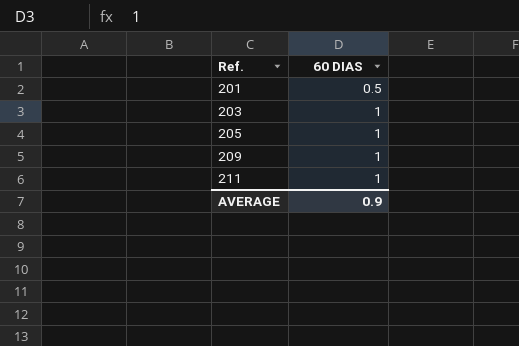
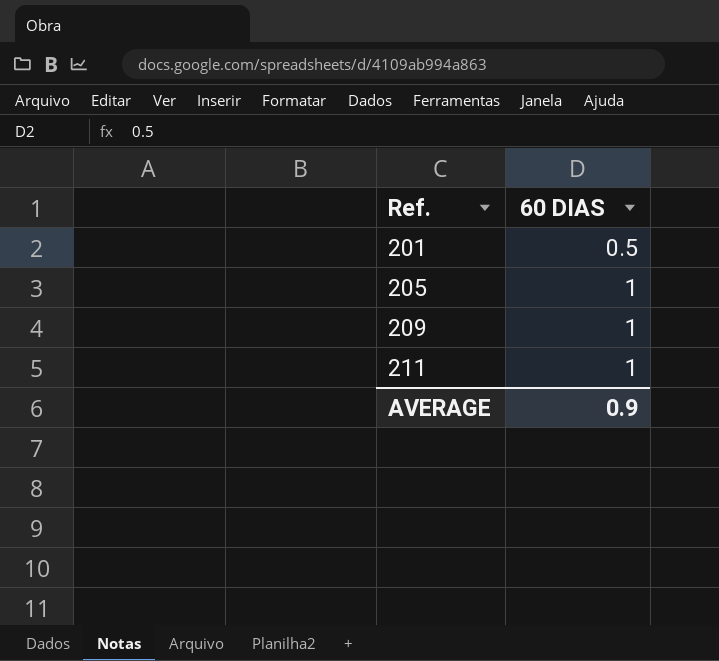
row 203: 1 -> none

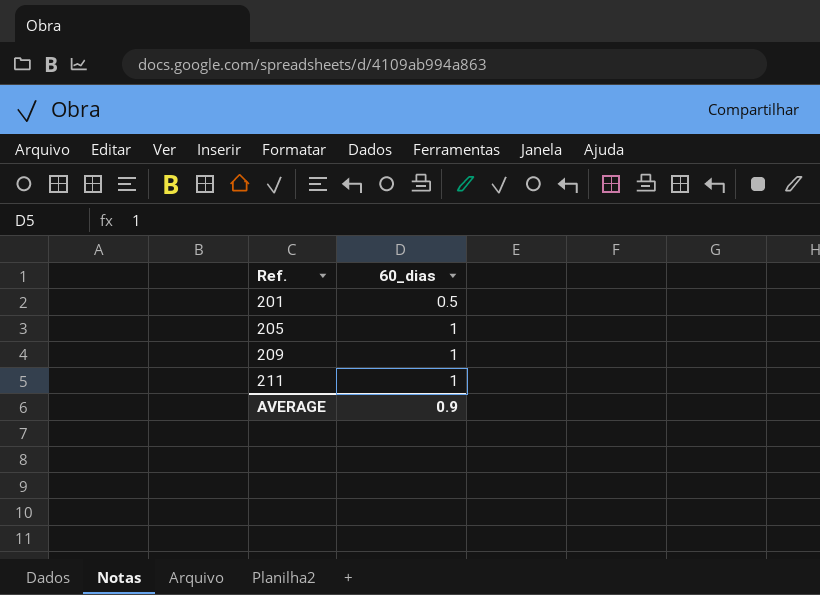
column name: 60 DIAS -> 60_dias

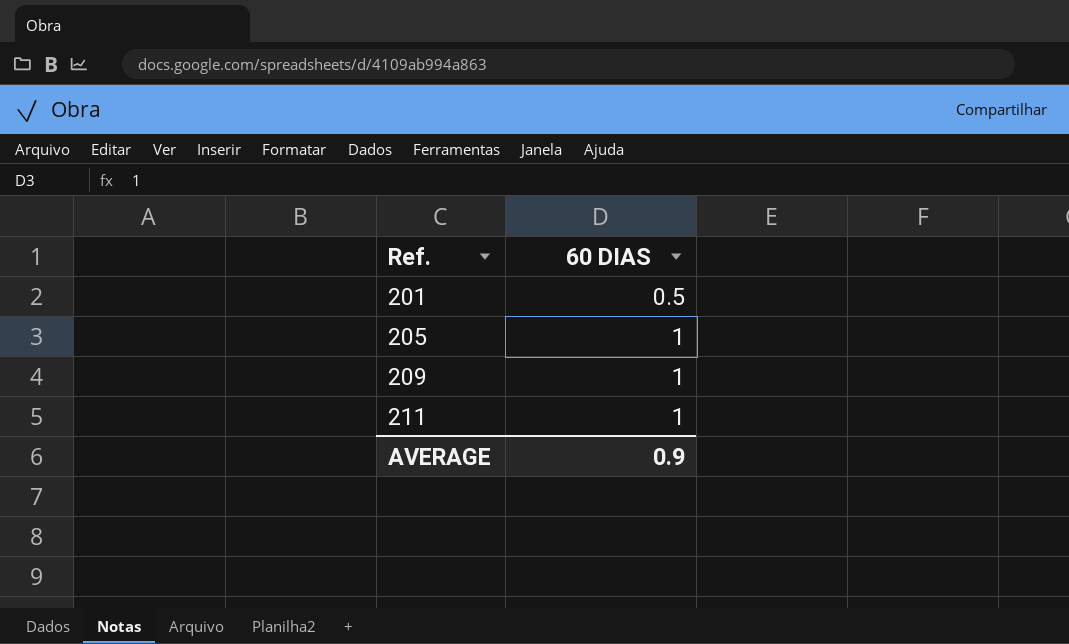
column name: 60_dias -> 60 DIAS

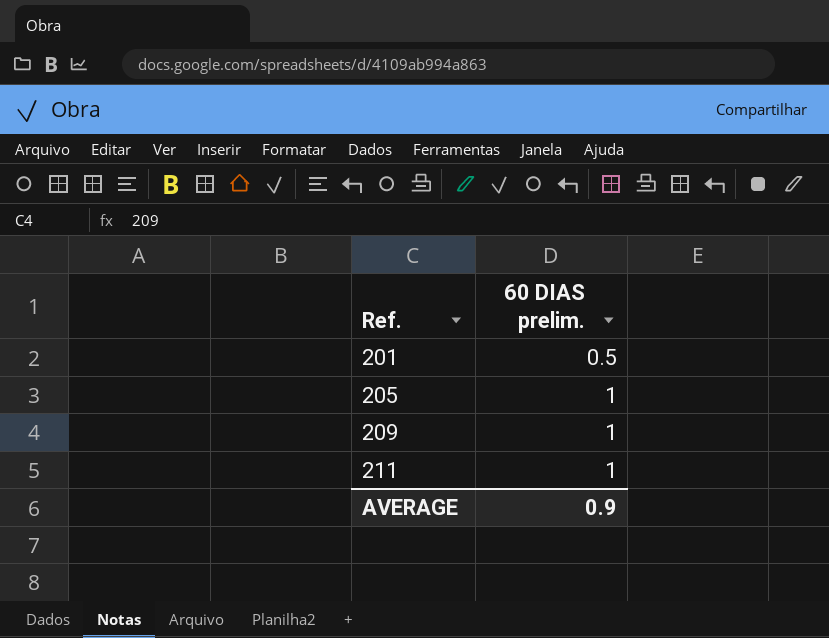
column name: 60 DIAS -> 60 DIAS prelim.

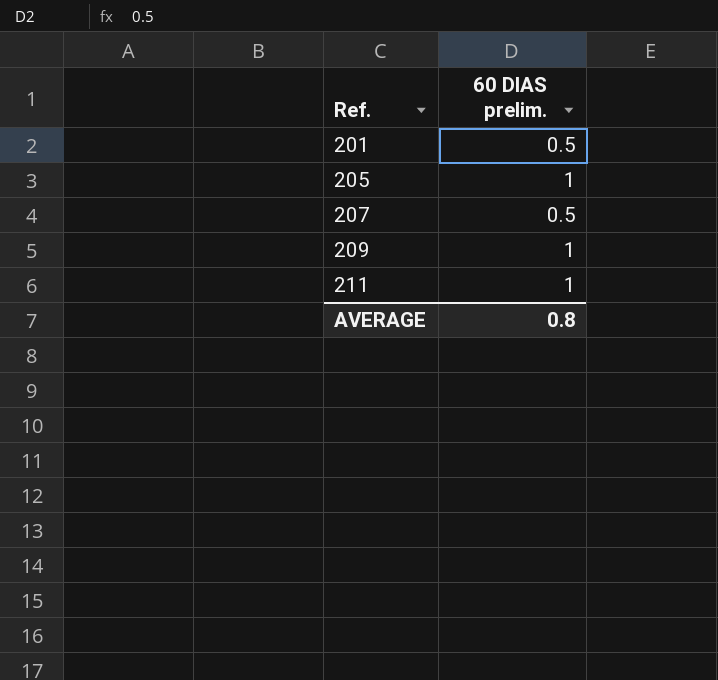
row 207: none -> 0.5
AVERAGE | 60 DIAS prelim.: 0.9 -> 0.8

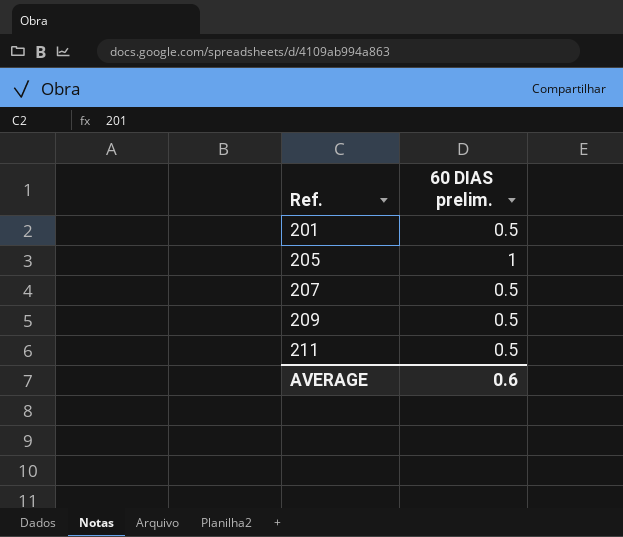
209 | 60 DIAS prelim.: 1 -> 0.5
211 | 60 DIAS prelim.: 1 -> 0.5
AVERAGE | 60 DIAS prelim.: 0.8 -> 0.6

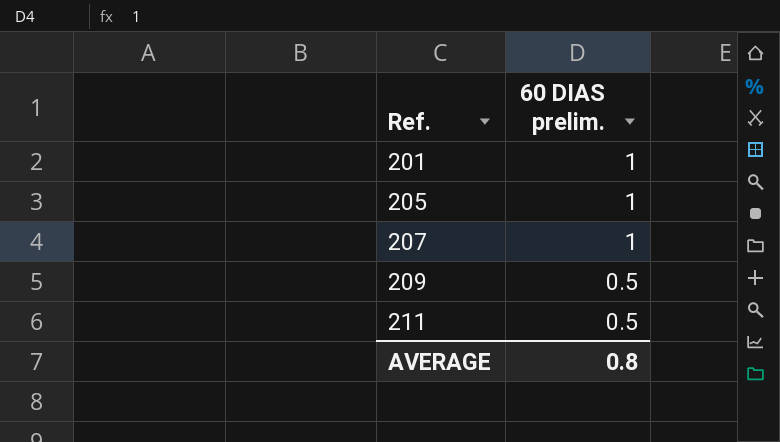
201 | 60 DIAS prelim.: 0.5 -> 1
207 | 60 DIAS prelim.: 0.5 -> 1
AVERAGE | 60 DIAS prelim.: 0.6 -> 0.8

